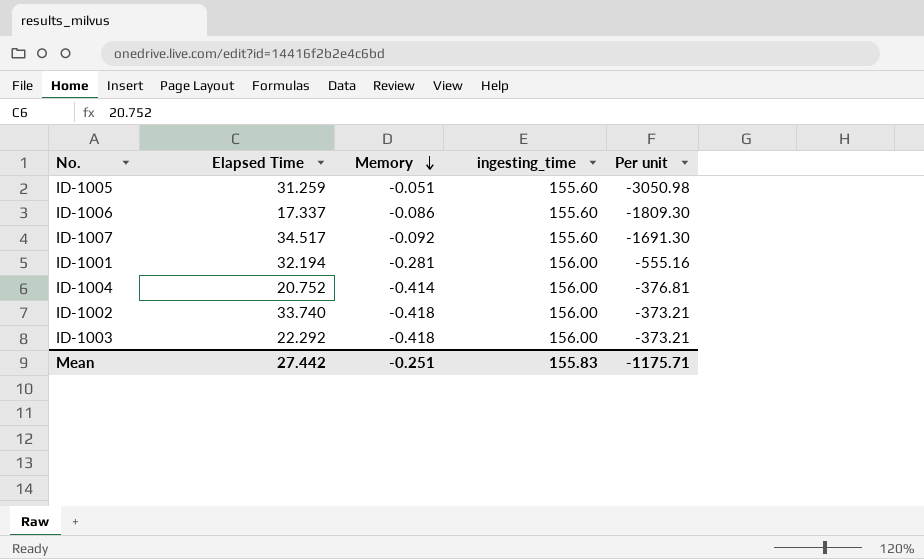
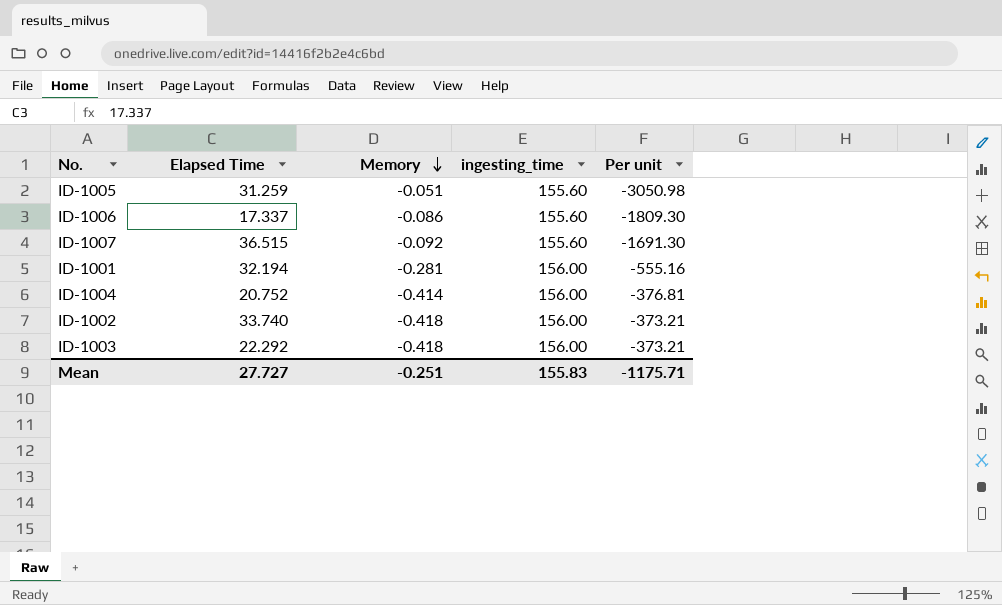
ID-1007 | Elapsed Time: 34.517 -> 36.515
Mean | Elapsed Time: 27.442 -> 27.727

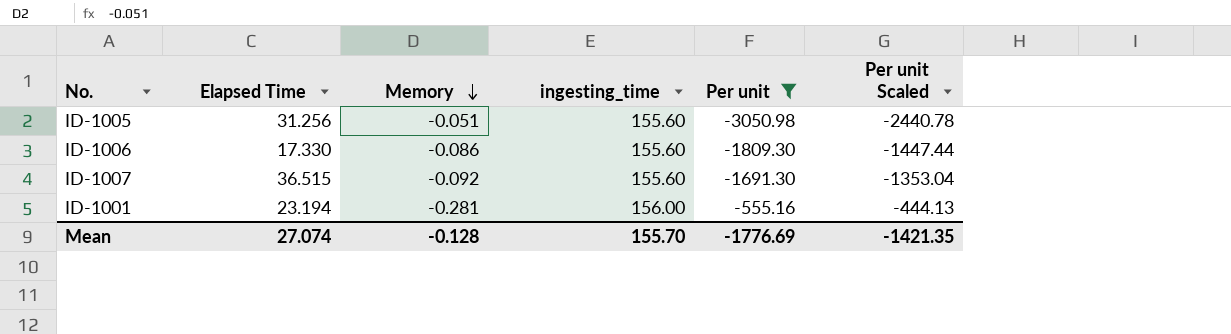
filter: none -> Per unit <= -555.16
column Per unit Scaled | formula: none -> [Per unit] * 0.8
ID-1005 | Elapsed Time: 31.259 -> 31.256
ID-1006 | Elapsed Time: 17.337 -> 17.330
ID-1001 | Elapsed Time: 32.194 -> 23.194
Mean | Elapsed Time: 27.727 -> 27.074
Mean | Memory: -0.251 -> -0.128
Mean | ingesting_time: 155.83 -> 155.70
Mean | Per unit: -1175.71 -> -1776.69

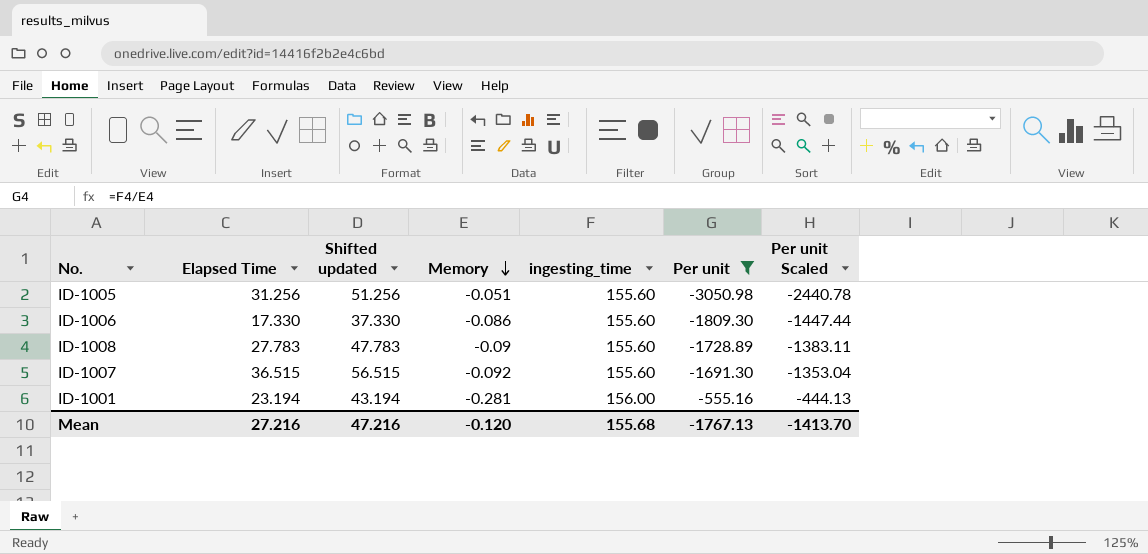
column Shifted updated | formula: none -> [Elapsed Time] + 20
row ID-1008: none -> 27.783 | 47.783 | -0.09 | 155.60 | -1728.89 | -1383.11
Mean | Elapsed Time: 27.074 -> 27.216
Mean | Memory: -0.128 -> -0.120
Mean | ingesting_time: 155.70 -> 155.68
Mean | Per unit: -1776.69 -> -1767.13
Mean | Per unit Scaled: -1421.35 -> -1413.70

